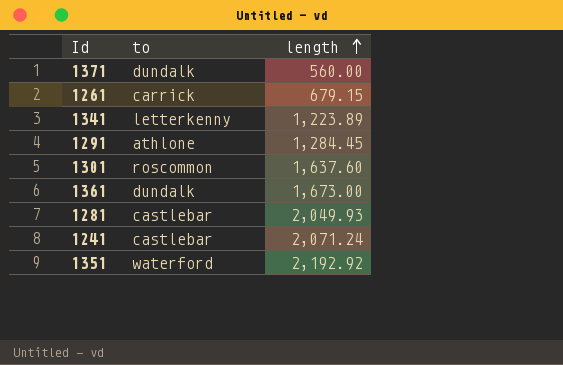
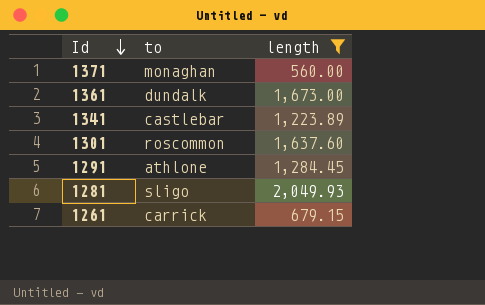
filter: none -> length <= 2,049.93
row order: length ascending -> Id descending
1371 | to: dundalk -> monaghan
1341 | to: letterkenny -> castlebar
1281 | to: castlebar -> sligo

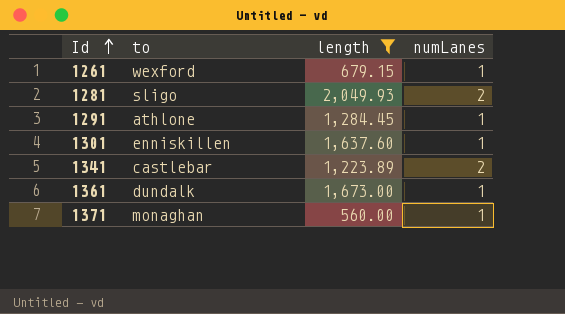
row order: Id descending -> Id ascending
column numLanes | position: none -> 4
1261 | to: carrick -> wexford
1301 | to: roscommon -> enniskillen

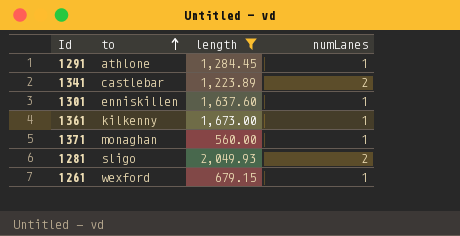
row order: Id ascending -> to ascending
1361 | to: dundalk -> kilkenny

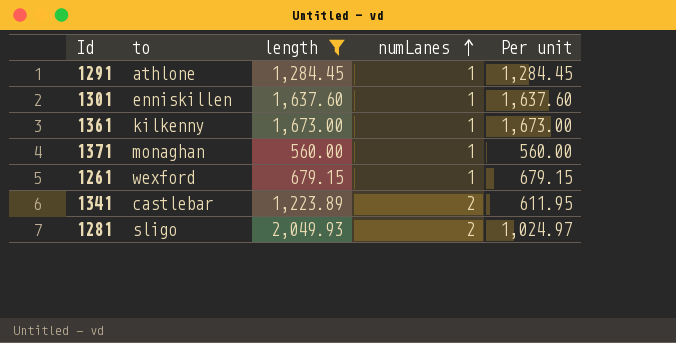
row order: to ascending -> numLanes ascending
column Per unit | formula: none -> [length] / [numLanes]

